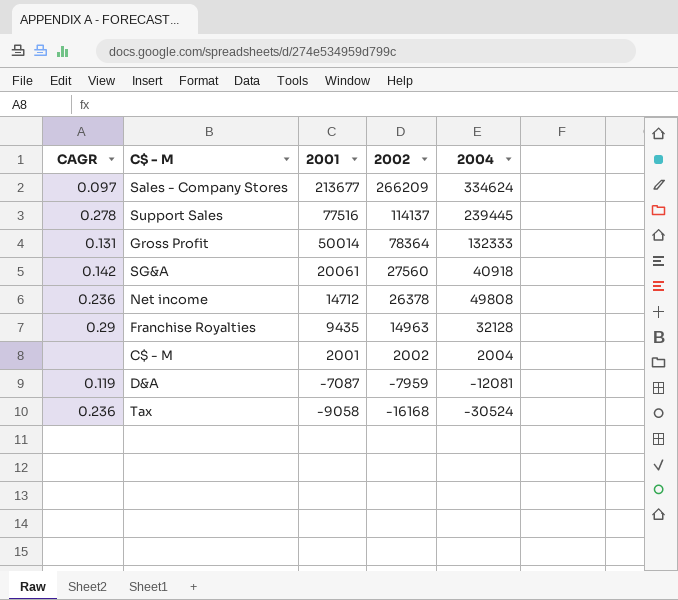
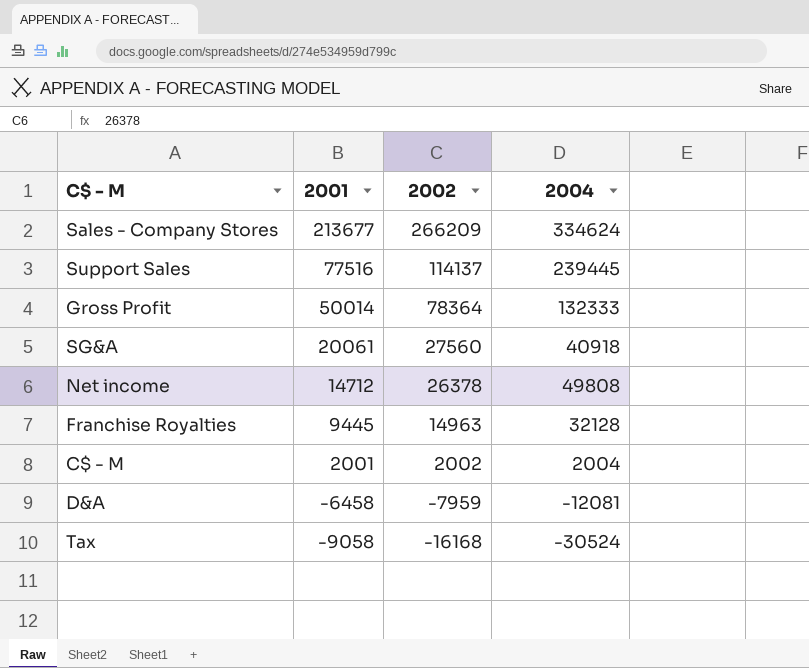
column CAGR | position: 1 -> none
Franchise Royalties | 2001: 9435 -> 9445
D&A | 2001: -7087 -> -6458

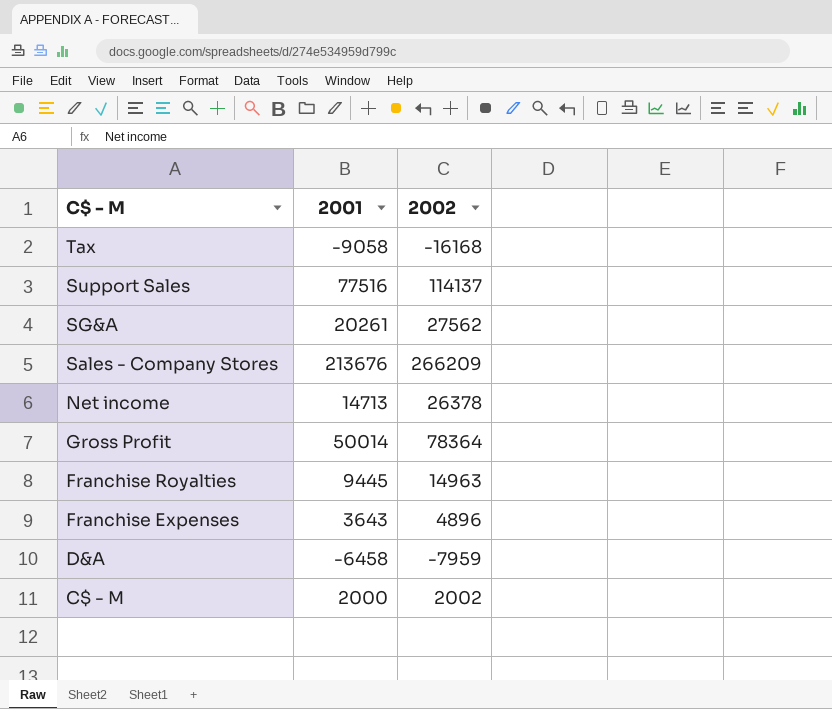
row order: 2001 descending -> C$ - M descending
column 2004 | position: 4 -> none
SG&A | 2001: 20061 -> 20261
SG&A | 2002: 27560 -> 27562
Sales - Company Stores | 2001: 213677 -> 213676
Net income | 2001: 14712 -> 14713
row Franchise Expenses: none -> 3643 | 4896
C$ - M | 2001: 2001 -> 2000

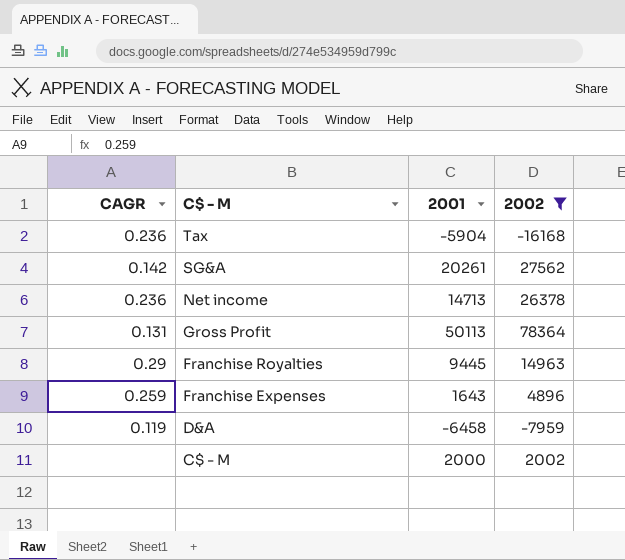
filter: none -> 2002 <= 78364
column CAGR | position: none -> 1
Tax | 2001: -9058 -> -5904
Gross Profit | 2001: 50014 -> 50113
Franchise Expenses | 2001: 3643 -> 1643

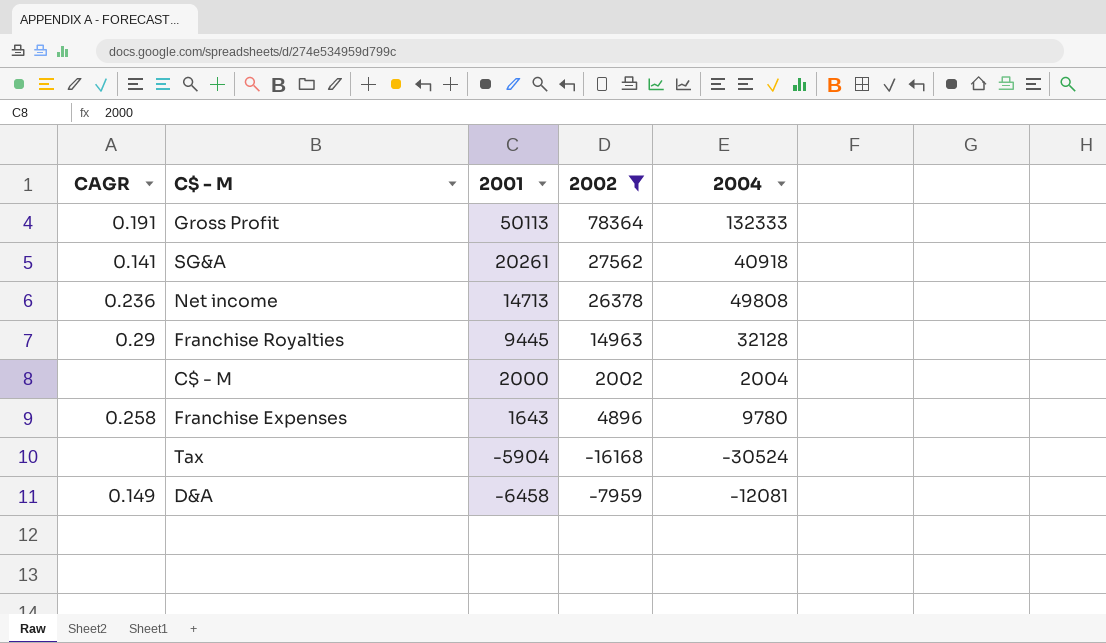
row order: C$ - M descending -> 2001 descending
column 2004 | position: none -> 5
Gross Profit | CAGR: 0.131 -> 0.191
SG&A | CAGR: 0.142 -> 0.141
Franchise Expenses | CAGR: 0.259 -> 0.258
Tax | CAGR: 0.236 -> none
D&A | CAGR: 0.119 -> 0.149

